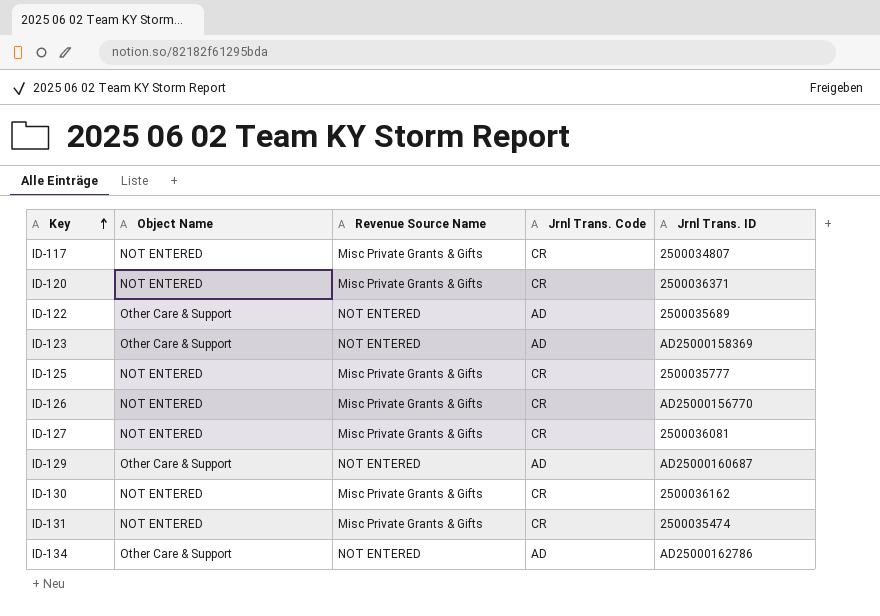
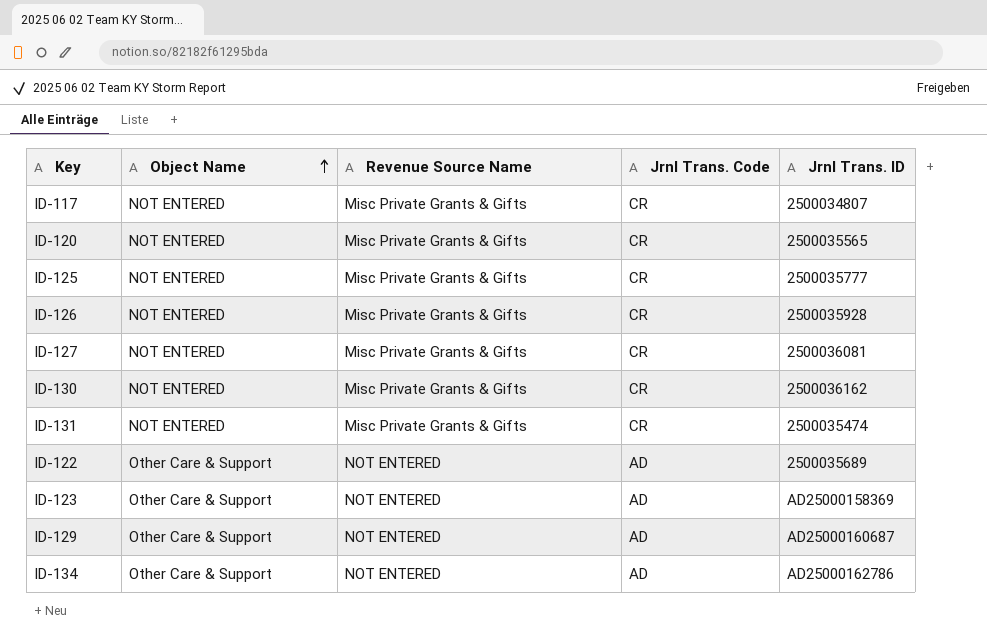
row order: Key ascending -> Object Name ascending
ID-120 | Jrnl Trans. ID: 2500036371 -> 2500035565
ID-126 | Jrnl Trans. ID: AD25000156770 -> 2500035928

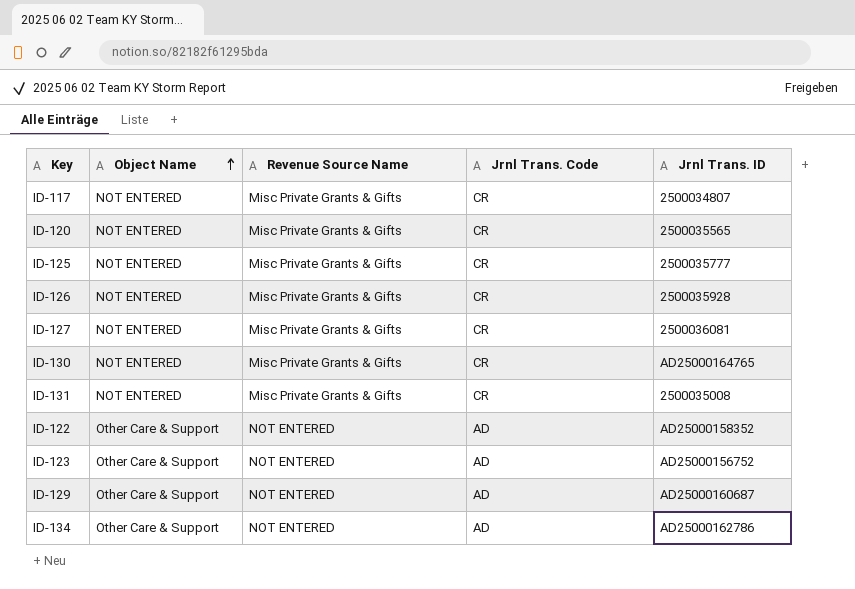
ID-130 | Jrnl Trans. ID: 2500036162 -> AD25000164765
ID-131 | Jrnl Trans. ID: 2500035474 -> 2500035008
ID-122 | Jrnl Trans. ID: 2500035689 -> AD25000158352
ID-123 | Jrnl Trans. ID: AD25000158369 -> AD25000156752

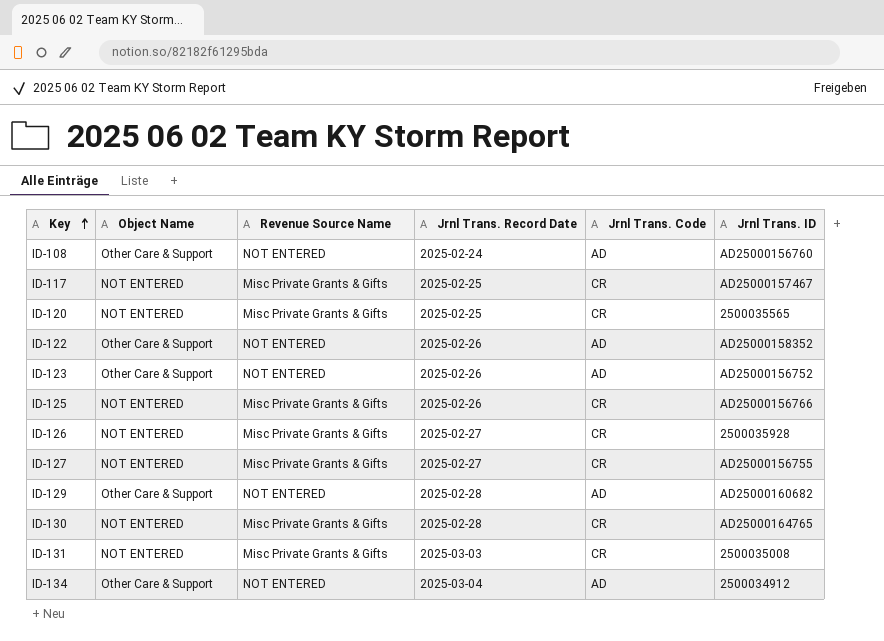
row order: Object Name ascending -> Key ascending
column Jrnl Trans. Record Date | position: none -> 4
row ID-108: none -> Other Care & Support | NOT ENTERED | 2025-02-24 | AD | AD25000156760
ID-117 | Jrnl Trans. ID: 2500034807 -> AD25000157467
ID-125 | Jrnl Trans. ID: 2500035777 -> AD25000156766
ID-127 | Jrnl Trans. ID: 2500036081 -> AD25000156755
ID-129 | Jrnl Trans. ID: AD25000160687 -> AD25000160682
ID-134 | Jrnl Trans. ID: AD25000162786 -> 2500034912

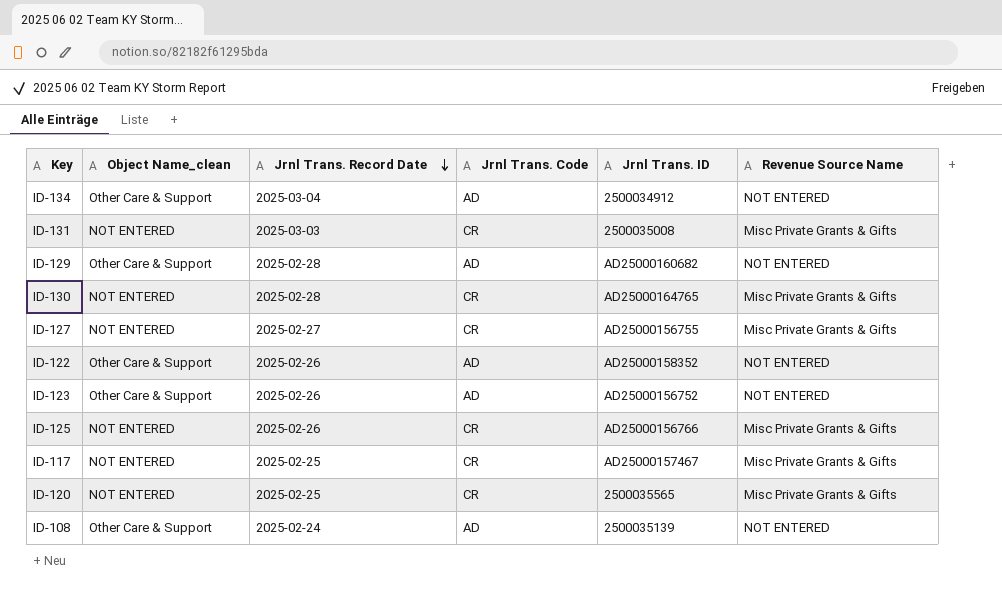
row order: Key ascending -> Jrnl Trans. Record Date descending
column name: Object Name -> Object Name_clean
column Revenue Source Name | position: 3 -> 6
row ID-126: NOT ENTERED | Misc Private Grants & Gifts | 2025-02-27 | CR | 2500035928 -> none
ID-108 | Jrnl Trans. ID: AD25000156760 -> 2500035139

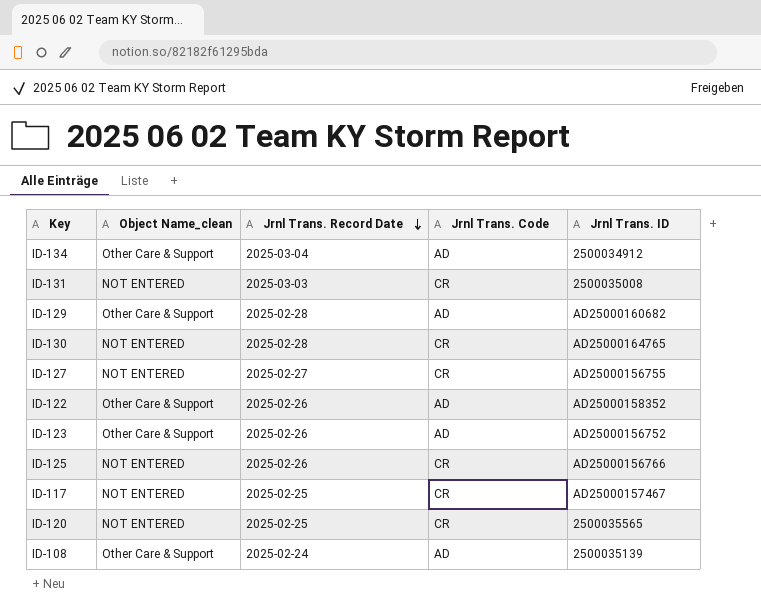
column Revenue Source Name | position: 6 -> none

